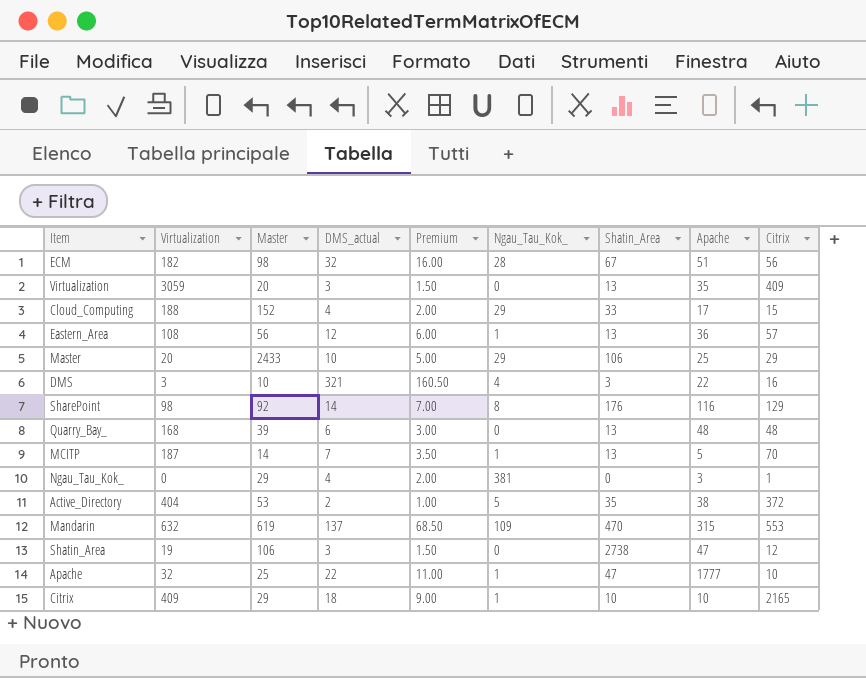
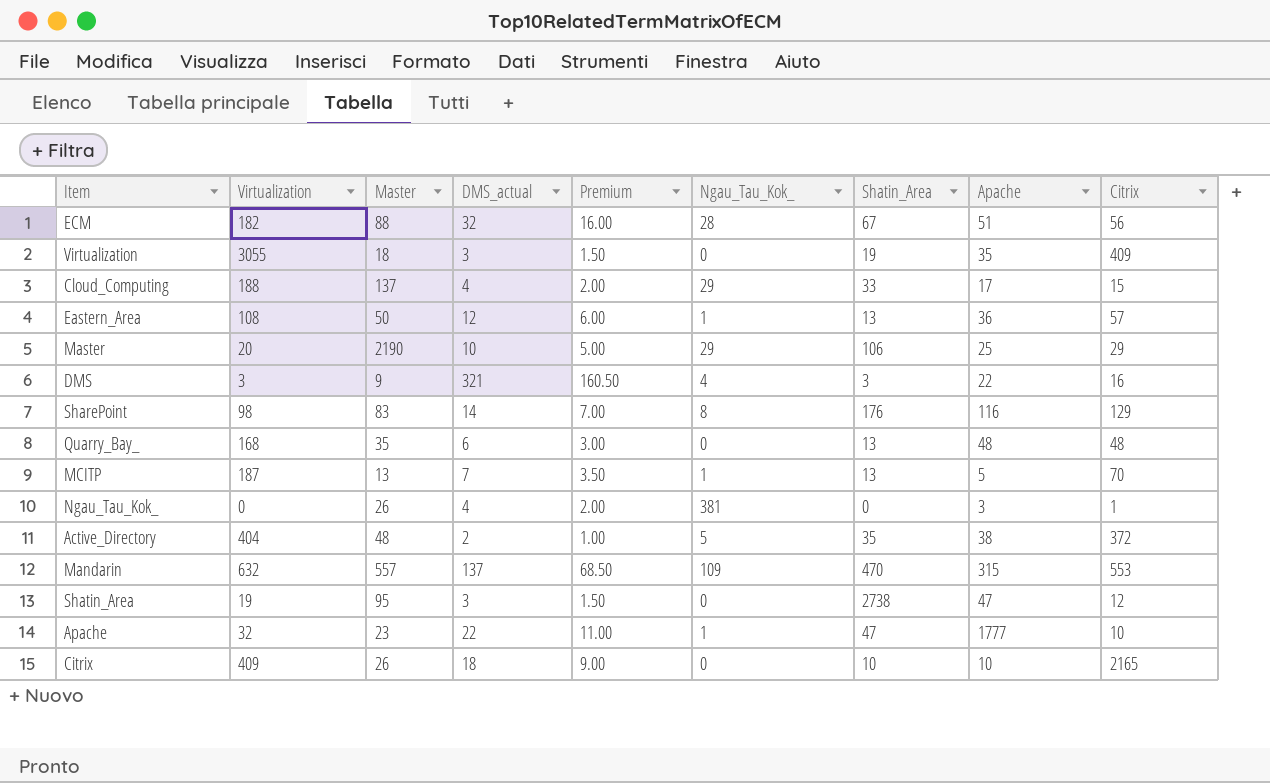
ECM | Master: 98 -> 88
Virtualization | Virtualization: 3059 -> 3055
Virtualization | Master: 20 -> 18
Virtualization | Shatin_Area: 13 -> 19
Cloud_Computing | Master: 152 -> 137
Eastern_Area | Master: 56 -> 50
Master | Master: 2433 -> 2190
DMS | Master: 10 -> 9
SharePoint | Master: 92 -> 83
Quarry_Bay_ | Master: 39 -> 35
MCITP | Master: 14 -> 13
Ngau_Tau_Kok_ | Master: 29 -> 26
Active_Directory | Master: 53 -> 48
Mandarin | Master: 619 -> 557
Shatin_Area | Master: 106 -> 95
Apache | Master: 25 -> 23
Citrix | Master: 29 -> 26
Citrix | Ngau_Tau_Kok_: 1 -> 0

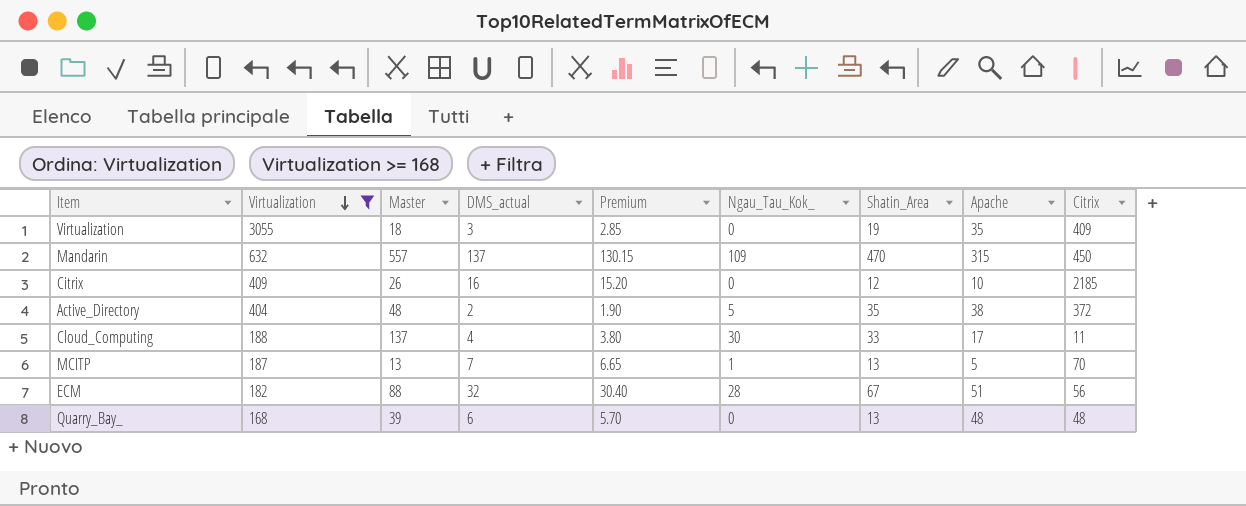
filter: none -> Virtualization >= 168
row order: none -> Virtualization descending
column Premium | formula: [DMS_actual] * 0.5 -> [DMS_actual] * 0.95
Mandarin | Citrix: 553 -> 450
Citrix | DMS_actual: 18 -> 16
Citrix | Shatin_Area: 10 -> 12
Citrix | Citrix: 2165 -> 2185
Cloud_Computing | Ngau_Tau_Kok_: 29 -> 30
Cloud_Computing | Citrix: 15 -> 11
Quarry_Bay_ | Master: 35 -> 39

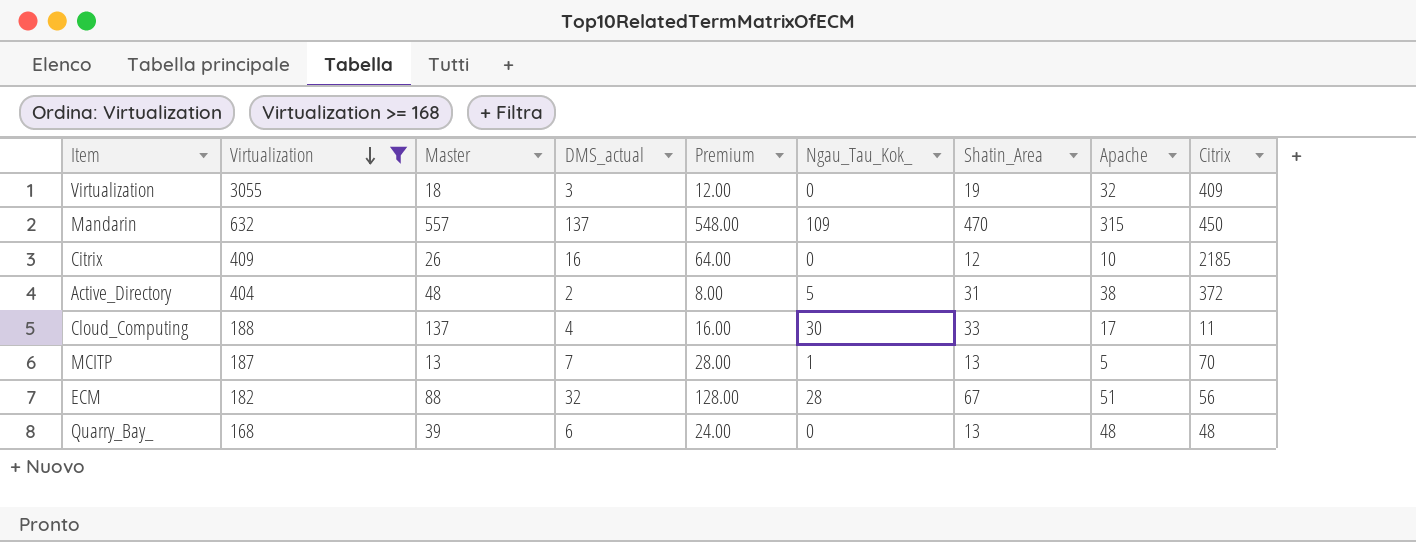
column Premium | formula: [DMS_actual] * 0.95 -> [DMS_actual] * 4
Virtualization | Apache: 35 -> 32
Active_Directory | Shatin_Area: 35 -> 31

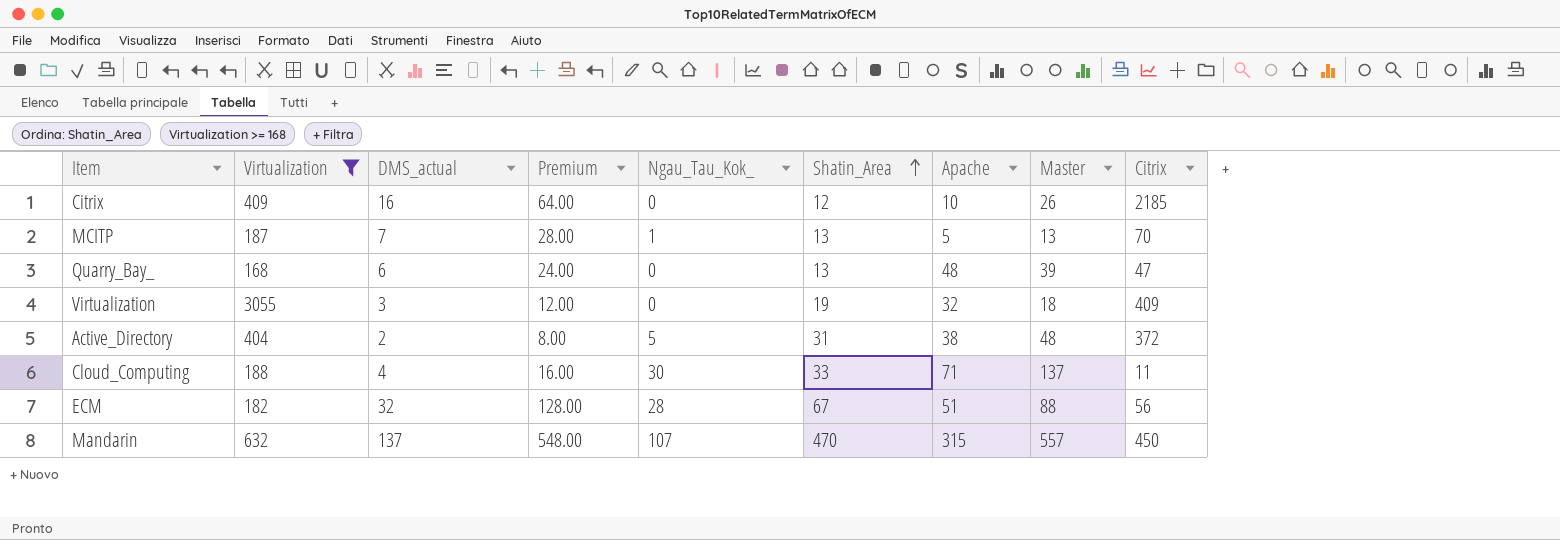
row order: Virtualization descending -> Shatin_Area ascending
column Master | position: 3 -> 8
Quarry_Bay_ | Citrix: 48 -> 47
Cloud_Computing | Apache: 17 -> 71
Mandarin | Ngau_Tau_Kok_: 109 -> 107

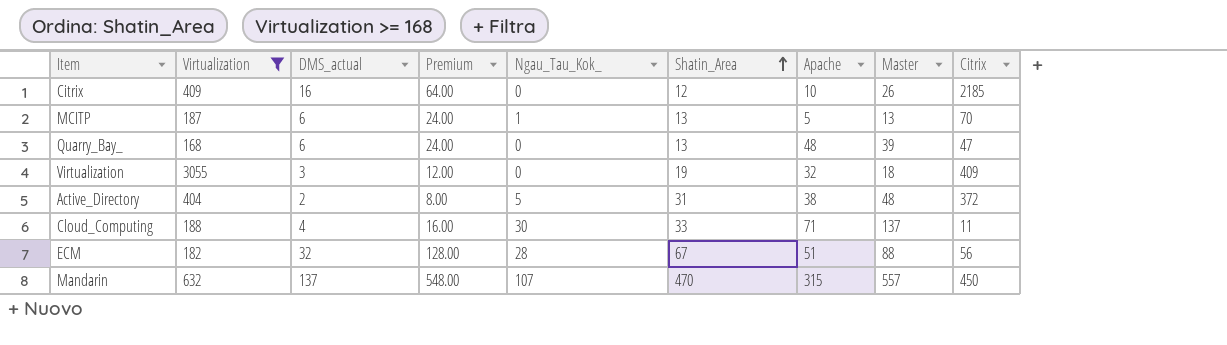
MCITP | DMS_actual: 7 -> 6
MCITP | Premium: 28.00 -> 24.00

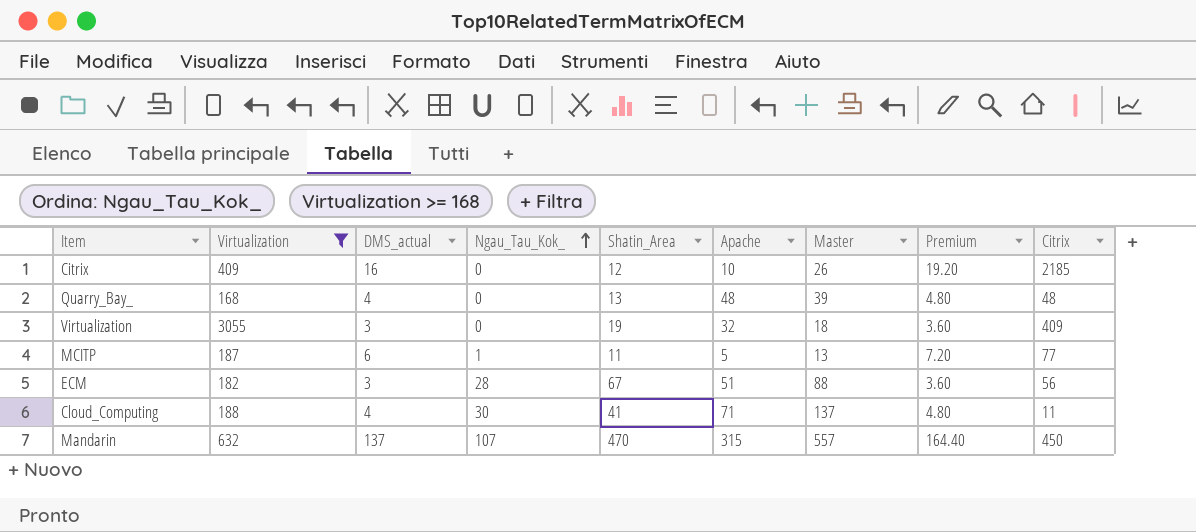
row order: Shatin_Area ascending -> Ngau_Tau_Kok_ ascending
column Premium | formula: [DMS_actual] * 4 -> [DMS_actual] * 1.2
column Premium | position: 4 -> 8
row Active_Directory: 404 | 2 | 8.00 | 5 | 31 | 38 | 48 | 372 -> none
Quarry_Bay_ | DMS_actual: 6 -> 4
Quarry_Bay_ | Citrix: 47 -> 48
MCITP | Shatin_Area: 13 -> 11
MCITP | Citrix: 70 -> 77
ECM | DMS_actual: 32 -> 3
Cloud_Computing | Shatin_Area: 33 -> 41

